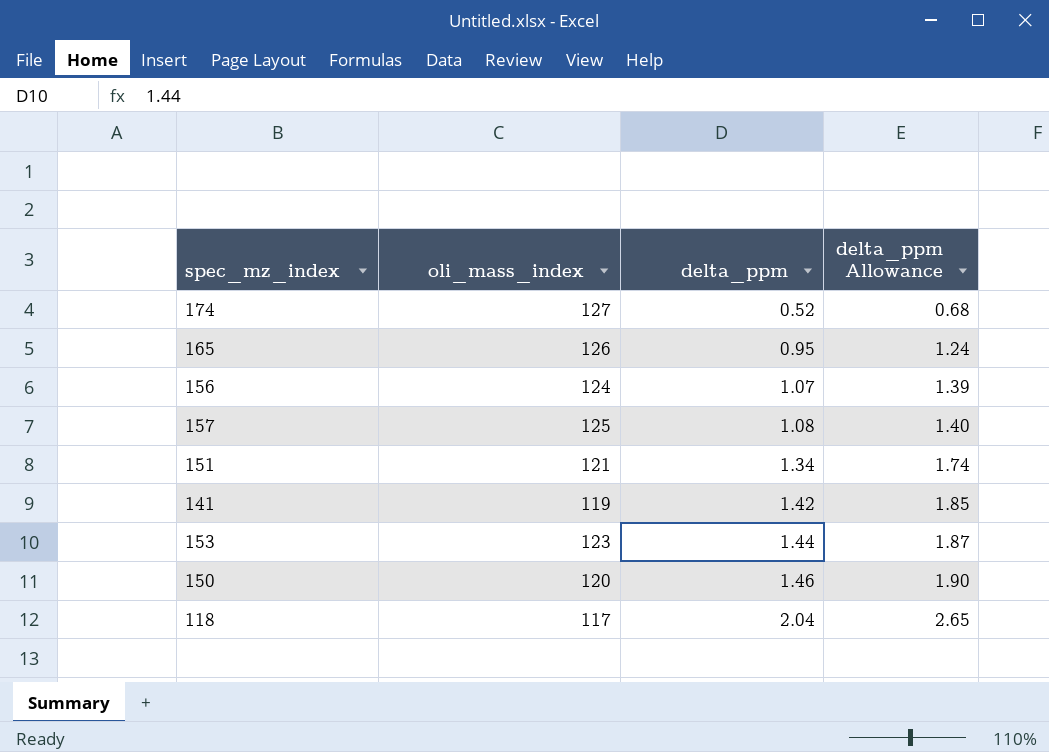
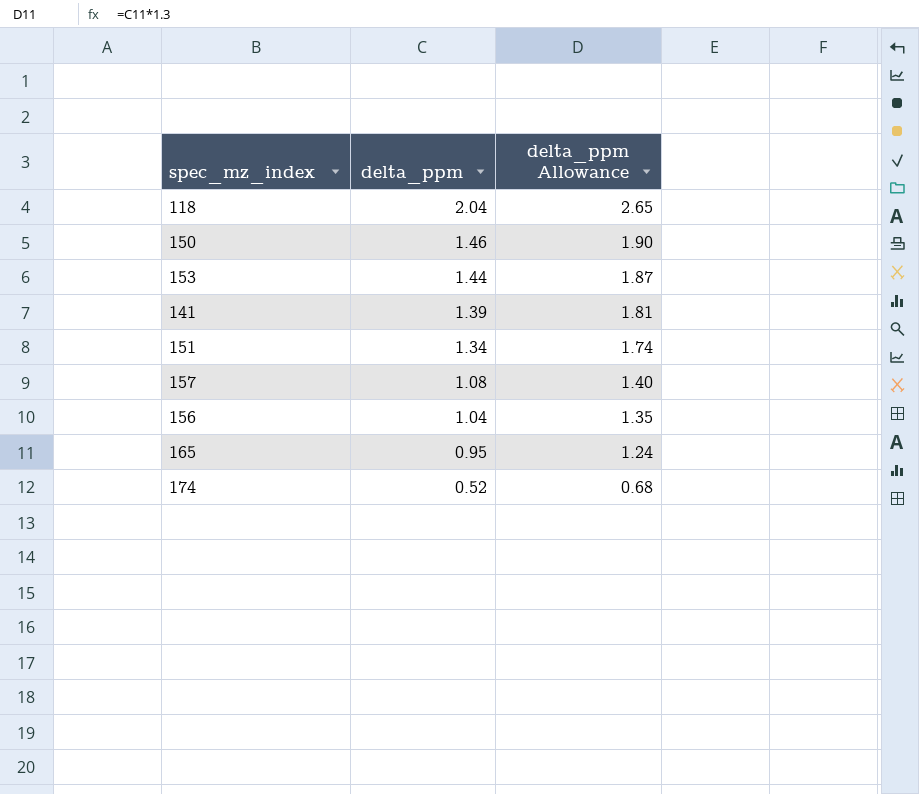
row order: delta_ppm ascending -> delta_ppm descending
column oli_mass_index | position: 2 -> none
141 | delta_ppm: 1.42 -> 1.39
141 | delta_ppm Allowance: 1.85 -> 1.81
156 | delta_ppm: 1.07 -> 1.04
156 | delta_ppm Allowance: 1.39 -> 1.35

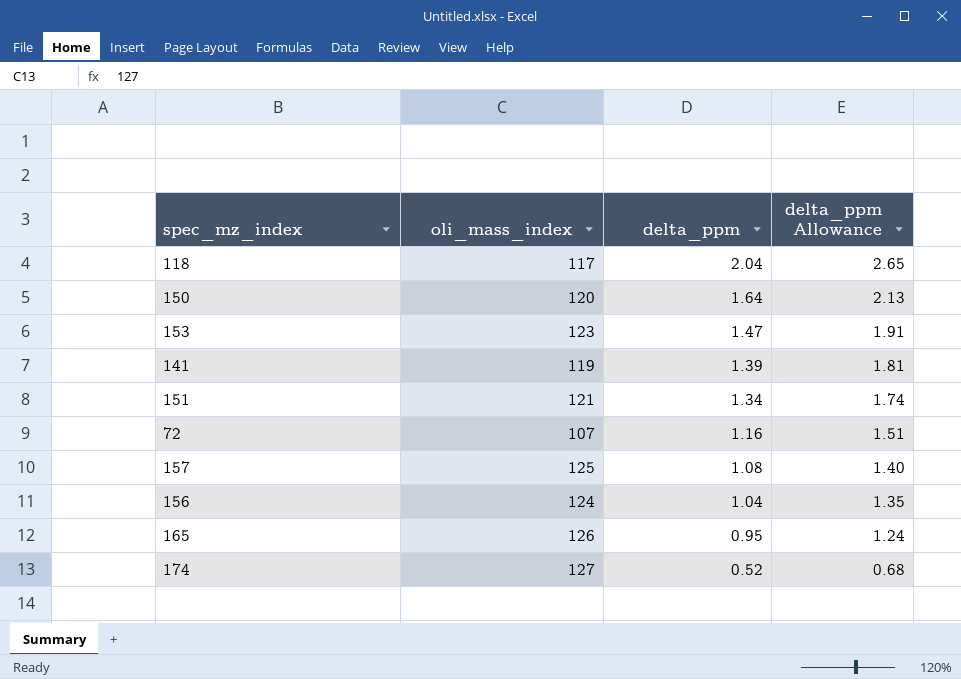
column oli_mass_index | position: none -> 2
150 | delta_ppm: 1.46 -> 1.64
150 | delta_ppm Allowance: 1.90 -> 2.13
153 | delta_ppm: 1.44 -> 1.47
153 | delta_ppm Allowance: 1.87 -> 1.91
row 72: none -> 107 | 1.16 | 1.51

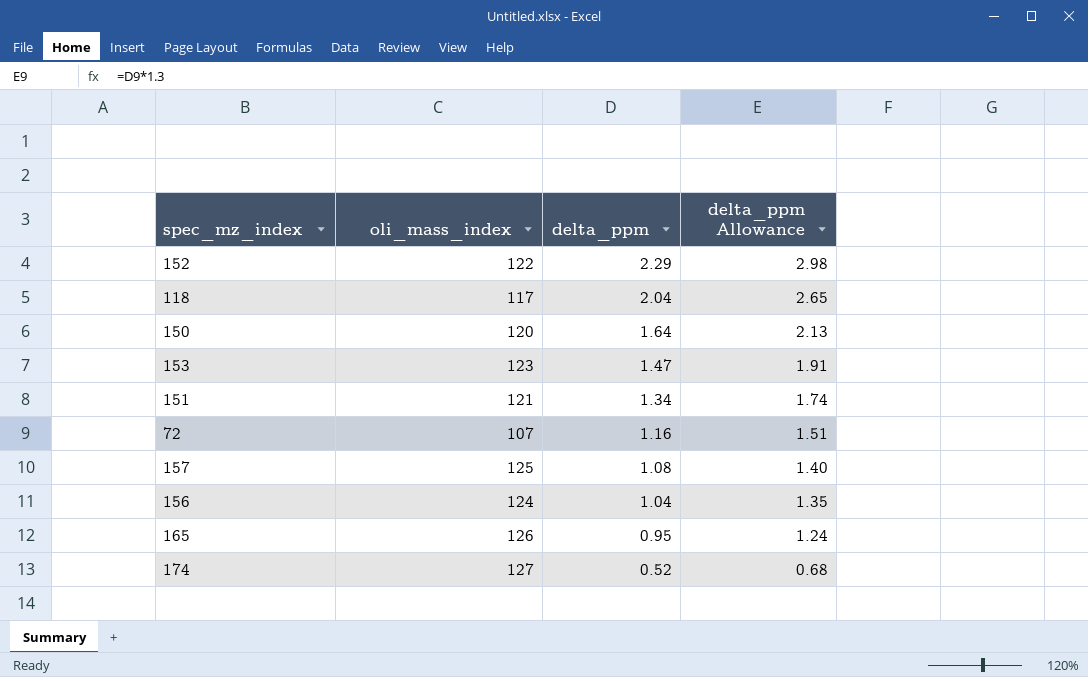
row 141: 119 | 1.39 | 1.81 -> none
row 152: none -> 122 | 2.29 | 2.98

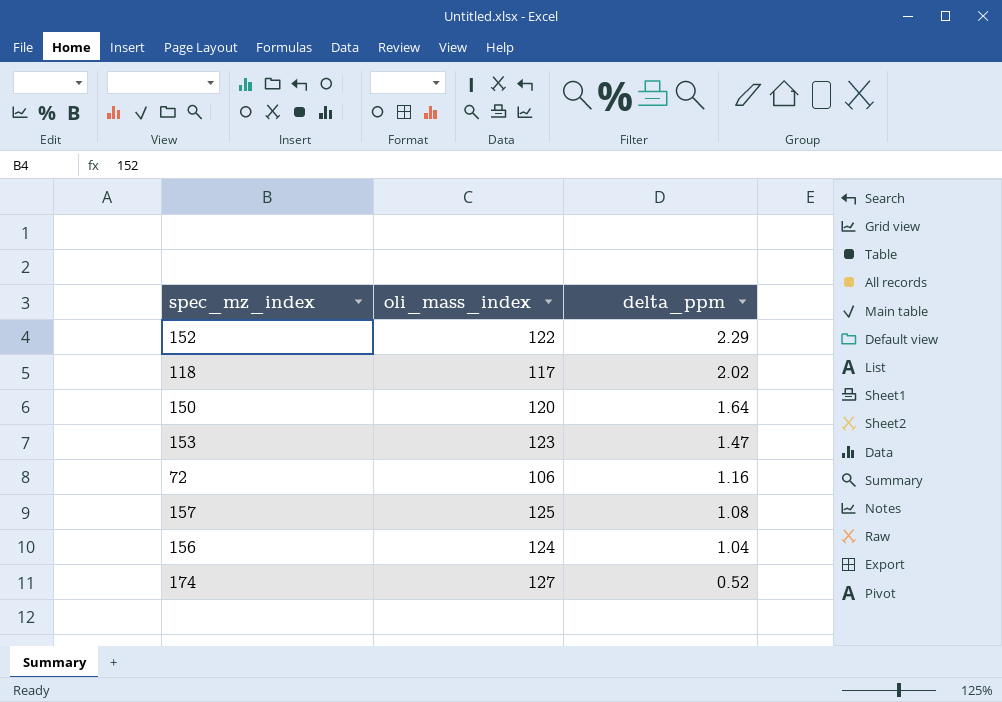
column delta_ppm Allowance | formula: [delta_ppm] * 1.3 -> none
row 151: 121 | 1.34 | 1.74 -> none
row 165: 126 | 0.95 | 1.24 -> none
118 | delta_ppm: 2.04 -> 2.02
72 | oli_mass_index: 107 -> 106

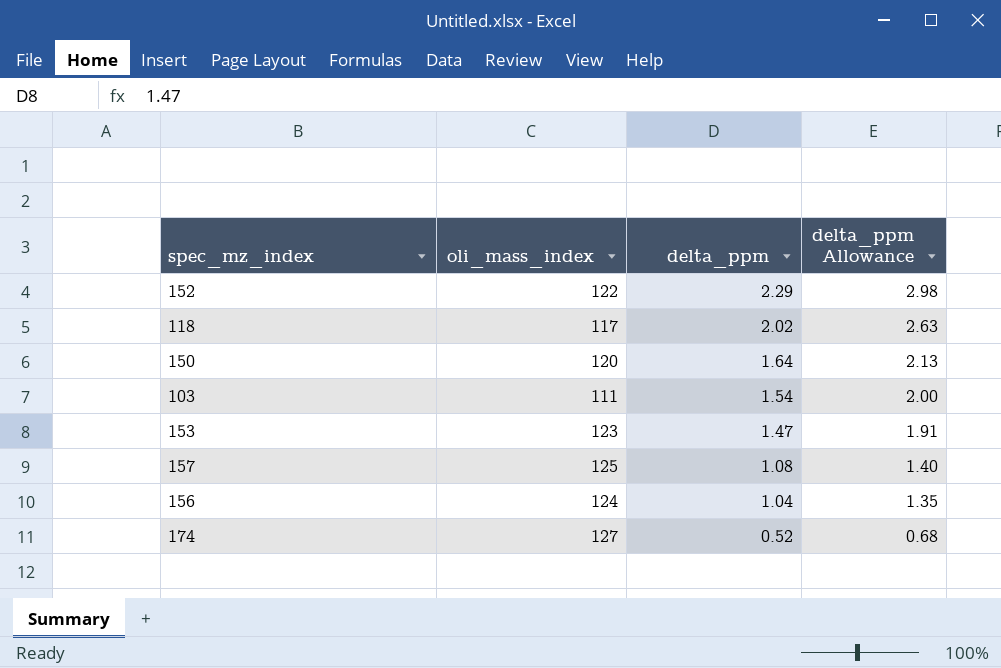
column delta_ppm Allowance | formula: none -> [delta_ppm] * 1.3
row 72: 106 | 1.16 -> none
row 103: none -> 111 | 1.54 | 2.00

